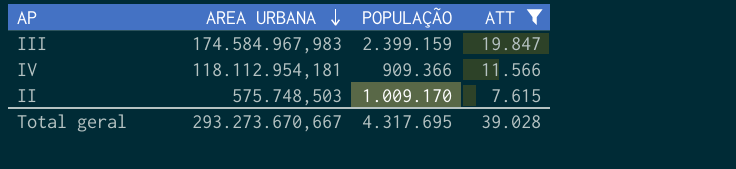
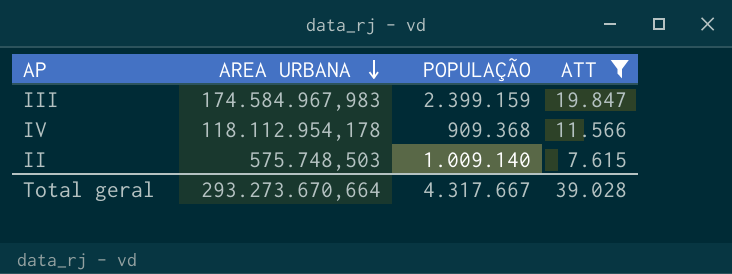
IV | AREA URBANA: 118.112.954,181 -> 118.112.954,178
IV | POPULAÇÃO: 909.366 -> 909.368
II | POPULAÇÃO: 1.009.170 -> 1.009.140
Total geral | AREA URBANA: 293.273.670,667 -> 293.273.670,664
Total geral | POPULAÇÃO: 4.317.695 -> 4.317.667

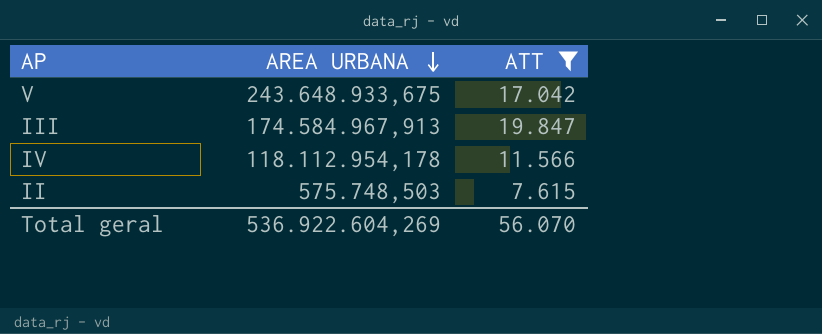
column POPULAÇÃO | position: 3 -> none
row V: none -> 243.648.933,675 | 17.042
III | AREA URBANA: 174.584.967,983 -> 174.584.967,913
Total geral | AREA URBANA: 293.273.670,664 -> 536.922.604,269
Total geral | ATT: 39.028 -> 56.070

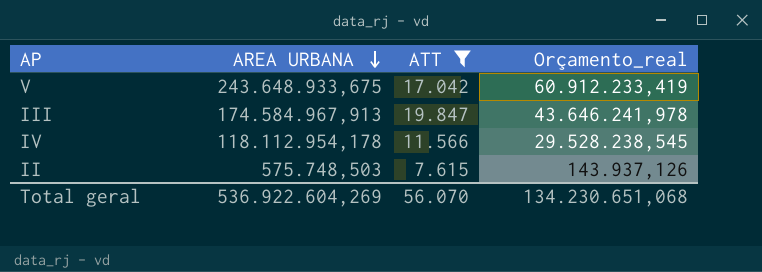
column Orçamento_real | formula: none -> [AREA URBANA] * 0,25

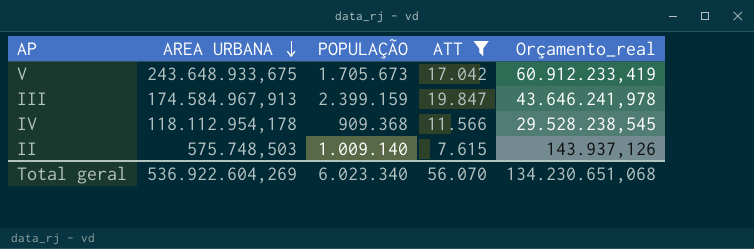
column POPULAÇÃO | position: none -> 3

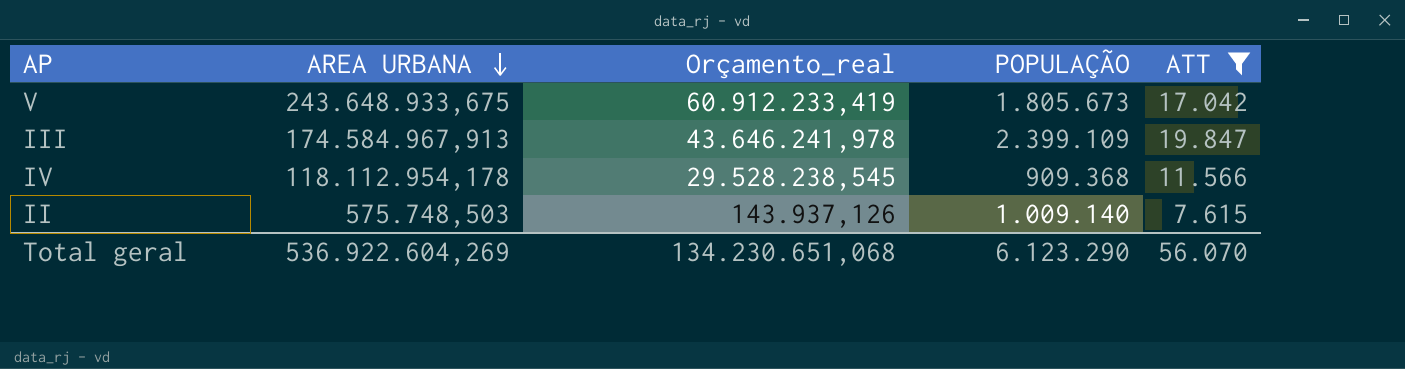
column Orçamento_real | position: 5 -> 3
V | POPULAÇÃO: 1.705.673 -> 1.805.673
III | POPULAÇÃO: 2.399.159 -> 2.399.109
Total geral | POPULAÇÃO: 6.023.340 -> 6.123.290

